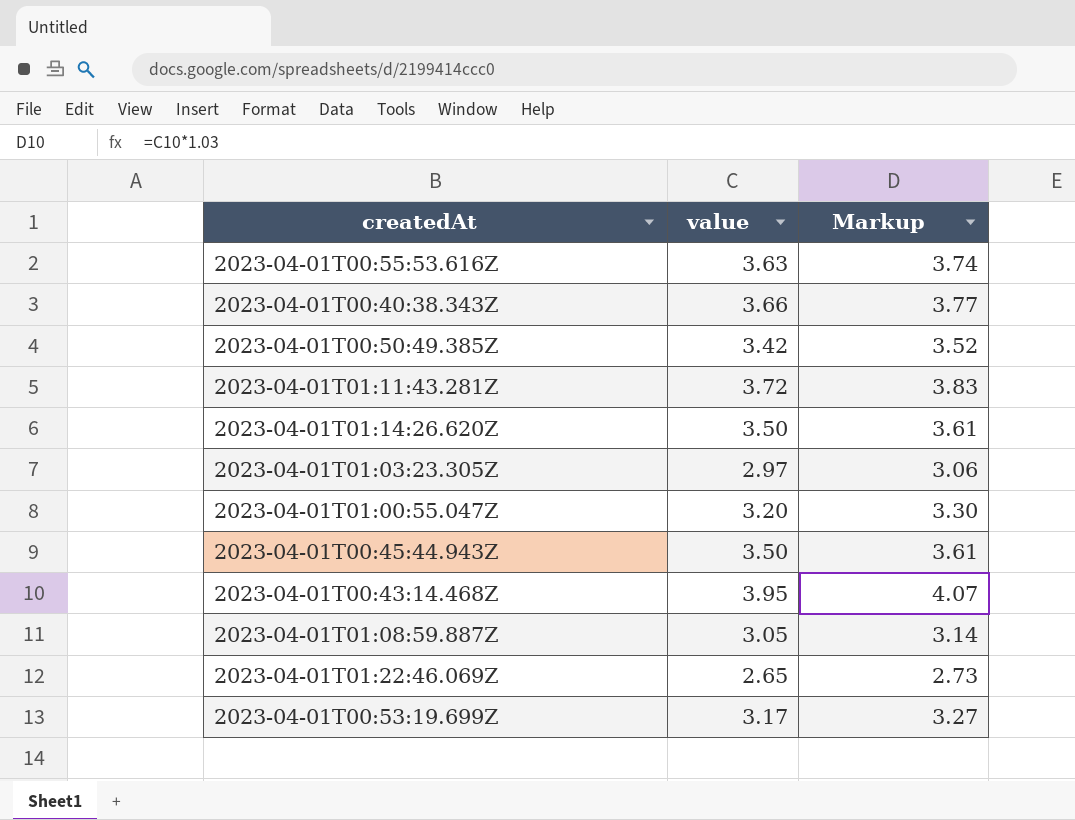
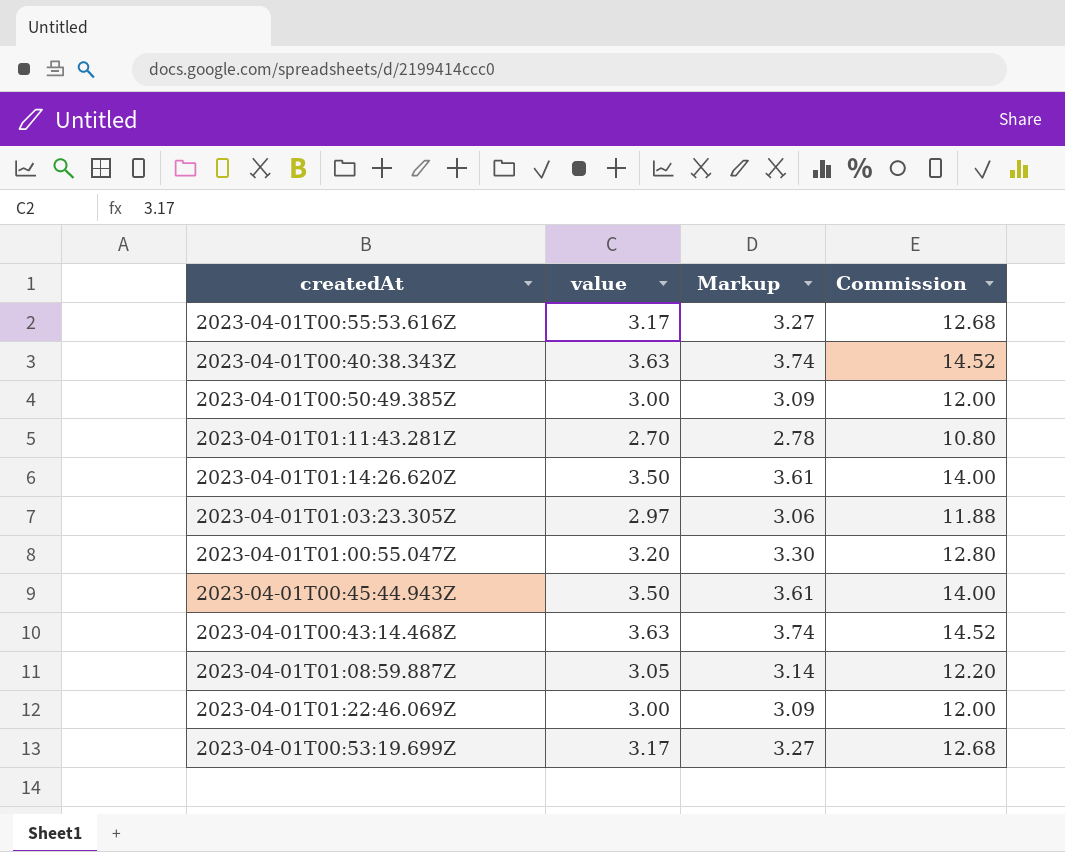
column Commission | formula: none -> [value] * 4
2023-04-01T00:55:53.616Z | value: 3.63 -> 3.17
2023-04-01T00:55:53.616Z | Markup: 3.74 -> 3.27
2023-04-01T00:40:38.343Z | value: 3.66 -> 3.63
2023-04-01T00:40:38.343Z | Markup: 3.77 -> 3.74
2023-04-01T00:50:49.385Z | value: 3.42 -> 3.00
2023-04-01T00:50:49.385Z | Markup: 3.52 -> 3.09
2023-04-01T01:11:43.281Z | value: 3.72 -> 2.70
2023-04-01T01:11:43.281Z | Markup: 3.83 -> 2.78
2023-04-01T00:43:14.468Z | value: 3.95 -> 3.63
2023-04-01T00:43:14.468Z | Markup: 4.07 -> 3.74
2023-04-01T01:22:46.069Z | value: 2.65 -> 3.00
2023-04-01T01:22:46.069Z | Markup: 2.73 -> 3.09

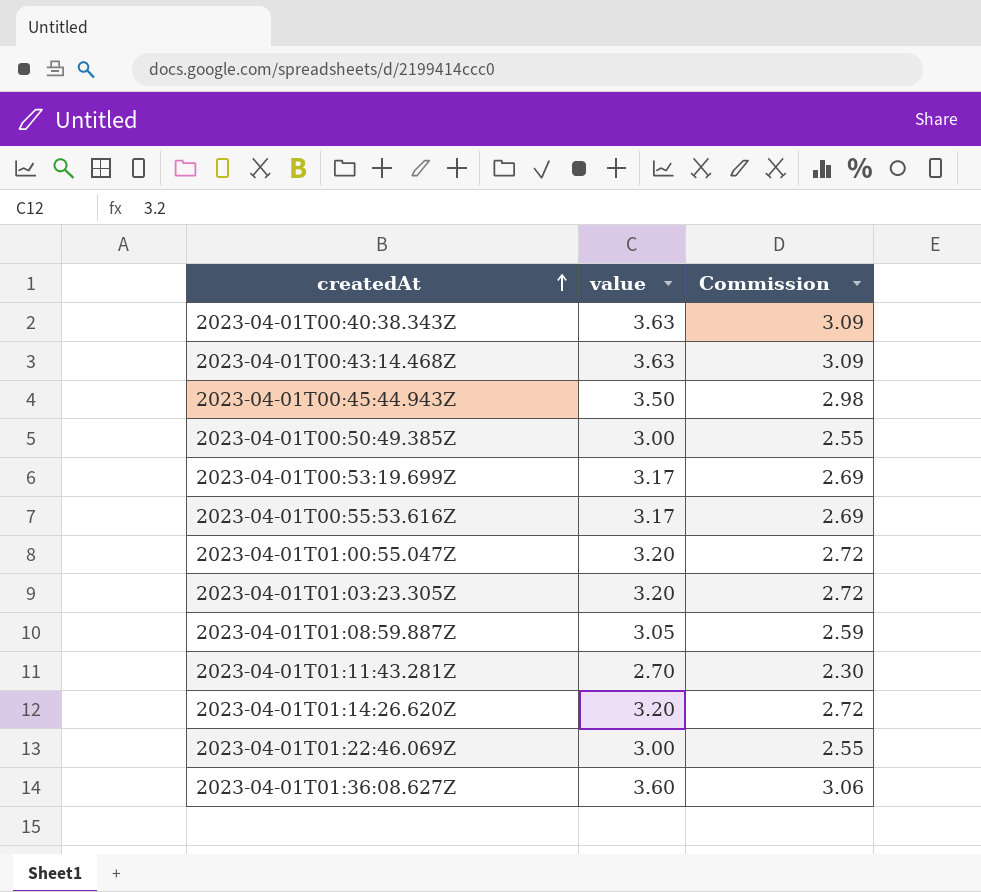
row order: none -> createdAt ascending
column Markup | formula: [value] * 1.03 -> none
column Commission | formula: [value] * 4 -> [value] * 0.85
2023-04-01T01:03:23.305Z | value: 2.97 -> 3.20
2023-04-01T01:14:26.620Z | value: 3.50 -> 3.20
row 2023-04-01T01:36:08.627Z: none -> 3.60 | 3.06

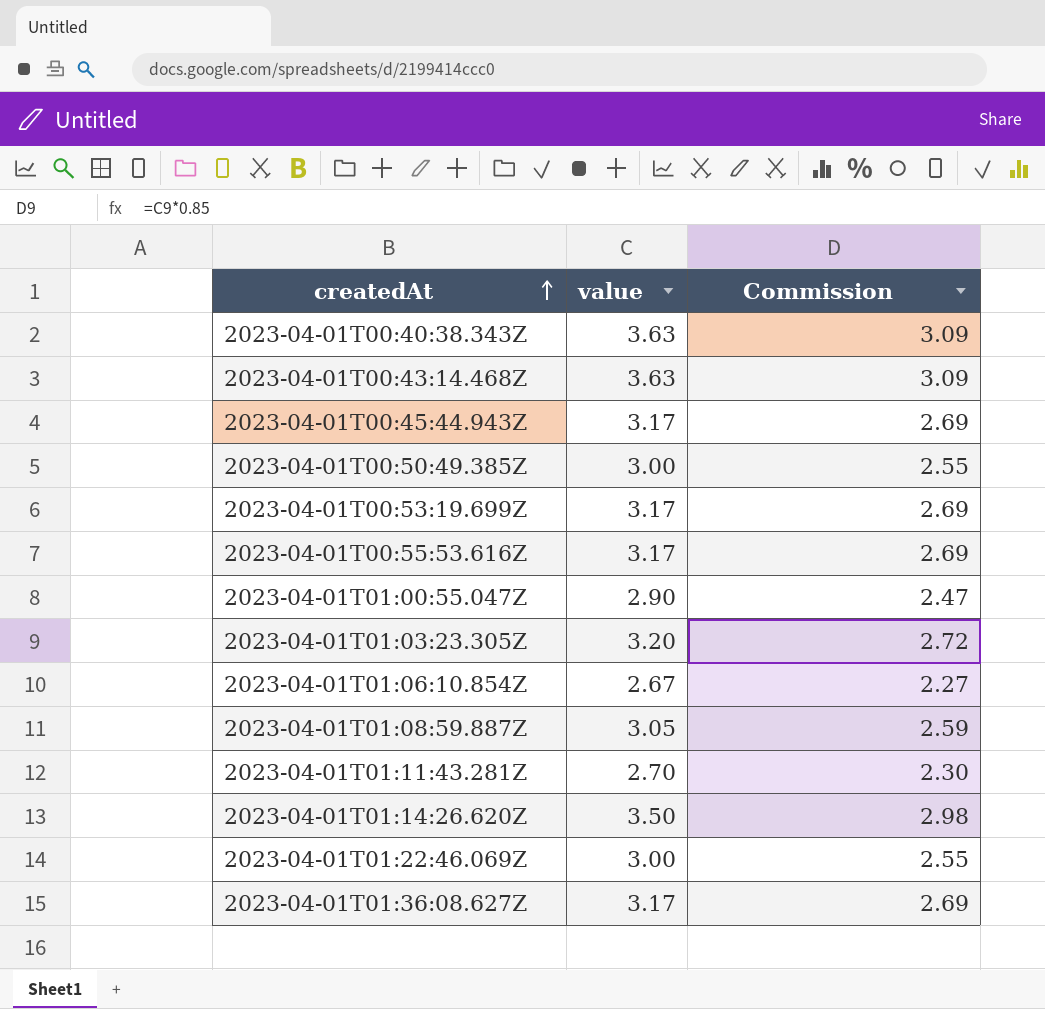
2023-04-01T00:45:44.943Z | value: 3.50 -> 3.17
2023-04-01T00:45:44.943Z | Commission: 2.98 -> 2.69
2023-04-01T01:00:55.047Z | value: 3.20 -> 2.90
2023-04-01T01:00:55.047Z | Commission: 2.72 -> 2.47
row 2023-04-01T01:06:10.854Z: none -> 2.67 | 2.27
2023-04-01T01:14:26.620Z | value: 3.20 -> 3.50
2023-04-01T01:14:26.620Z | Commission: 2.72 -> 2.98
2023-04-01T01:36:08.627Z | value: 3.60 -> 3.17
2023-04-01T01:36:08.627Z | Commission: 3.06 -> 2.69

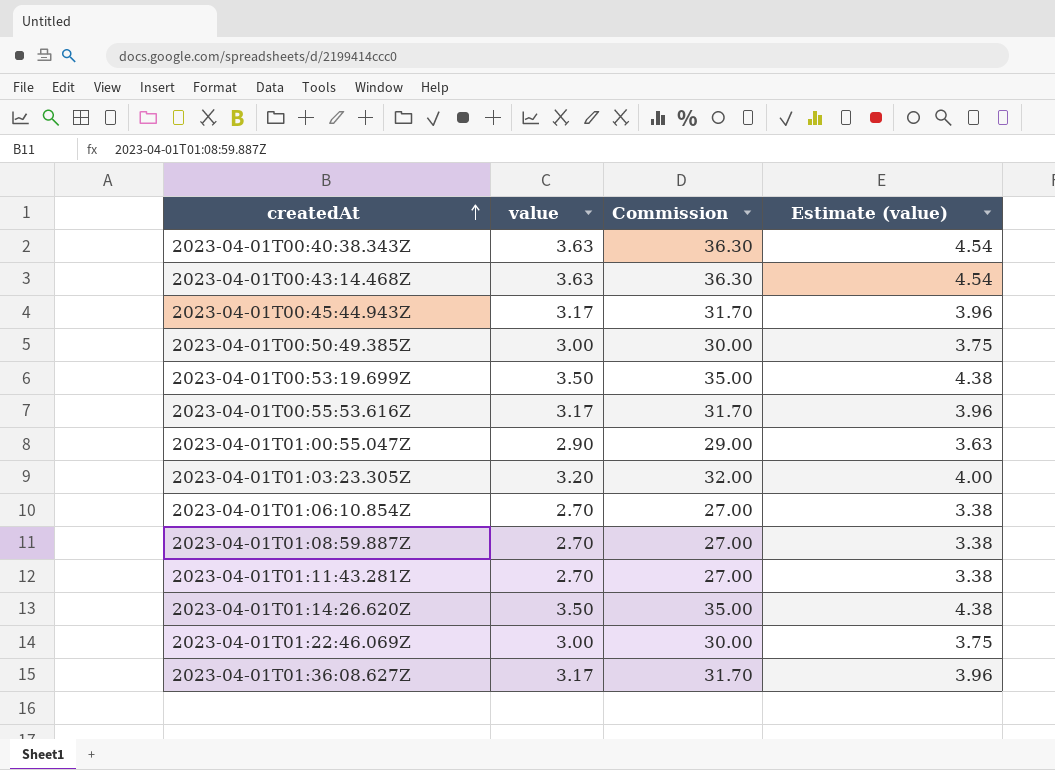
column Commission | formula: [value] * 0.85 -> [value] * 10
column Estimate (value) | formula: none -> [value] * 1.25
2023-04-01T00:53:19.699Z | value: 3.17 -> 3.50
2023-04-01T01:06:10.854Z | value: 2.67 -> 2.70
2023-04-01T01:08:59.887Z | value: 3.05 -> 2.70

